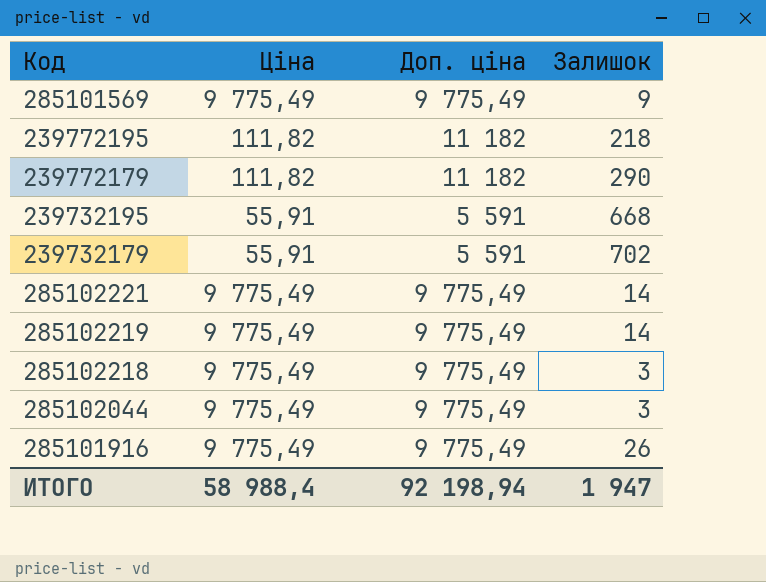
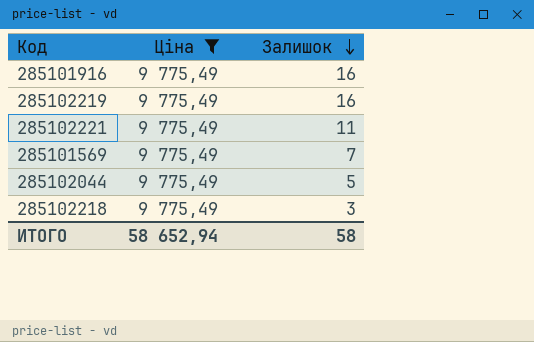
filter: none -> Ціна = 9 775,49
row order: none -> Залишок descending
column Доп. ціна | position: 3 -> none
285101916 | Залишок: 26 -> 16
285102219 | Залишок: 14 -> 16
285102221 | Залишок: 14 -> 11
285101569 | Залишок: 9 -> 7
285102044 | Залишок: 3 -> 5
ИТОГО | Ціна: 58 988,4 -> 58 652,94
ИТОГО | Залишок: 1 947 -> 58

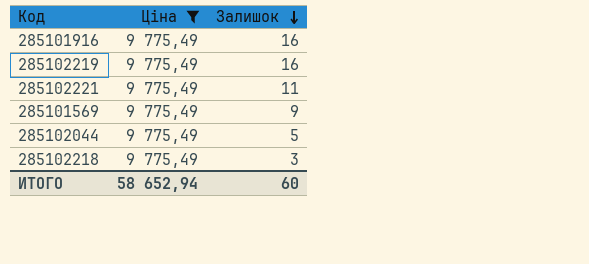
285101569 | Залишок: 7 -> 9
ИТОГО | Залишок: 58 -> 60

